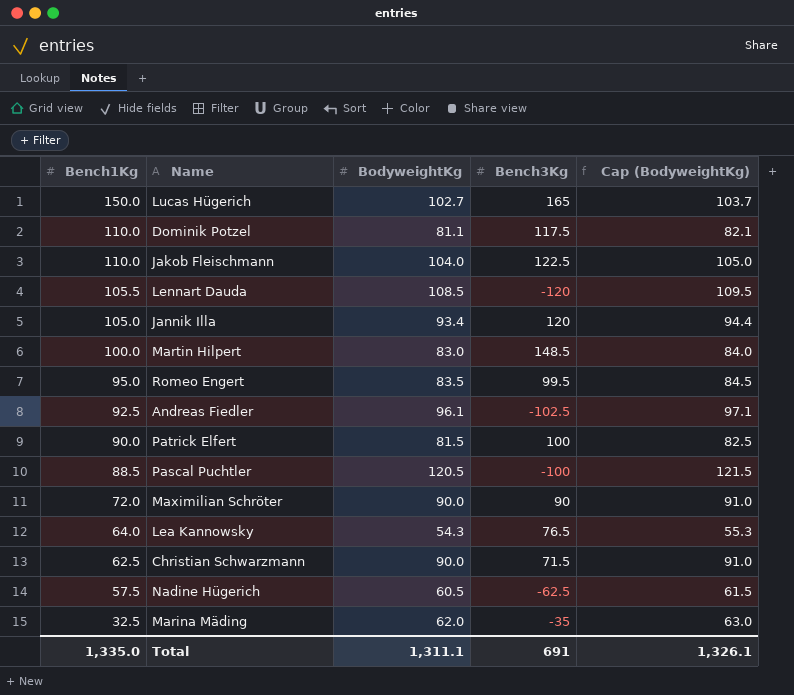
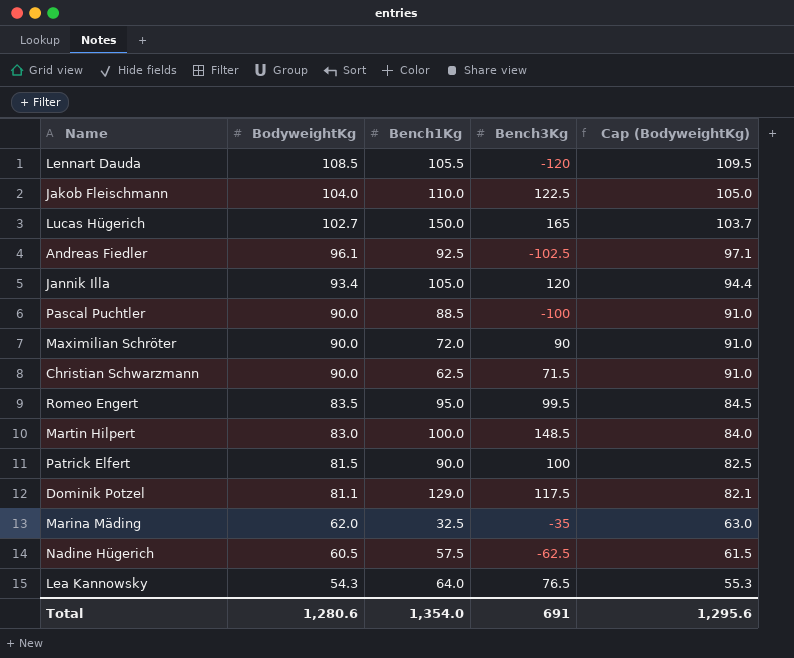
row order: Bench1Kg descending -> BodyweightKg descending
column Bench1Kg | position: 1 -> 3
Pascal Puchtler | BodyweightKg: 120.5 -> 90.0
Pascal Puchtler | Cap (BodyweightKg): 121.5 -> 91.0
Dominik Potzel | Bench1Kg: 110.0 -> 129.0
Total | BodyweightKg: 1,311.1 -> 1,280.6
Total | Bench1Kg: 1,335.0 -> 1,354.0
Total | Cap (BodyweightKg): 1,326.1 -> 1,295.6

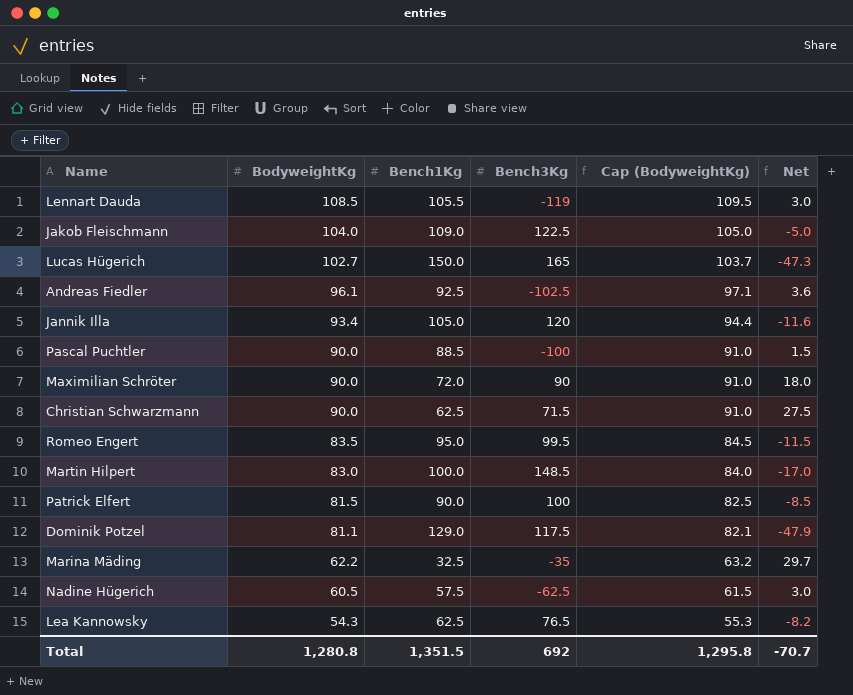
column Net | formula: none -> [BodyweightKg] - [Bench1Kg]
Lennart Dauda | Bench3Kg: -120 -> -119
Jakob Fleischmann | Bench1Kg: 110.0 -> 109.0
Marina Mäding | BodyweightKg: 62.0 -> 62.2
Marina Mäding | Cap (BodyweightKg): 63.0 -> 63.2
Lea Kannowsky | Bench1Kg: 64.0 -> 62.5
Total | BodyweightKg: 1,280.6 -> 1,280.8
Total | Bench1Kg: 1,354.0 -> 1,351.5
Total | Bench3Kg: 691 -> 692
Total | Cap (BodyweightKg): 1,295.6 -> 1,295.8

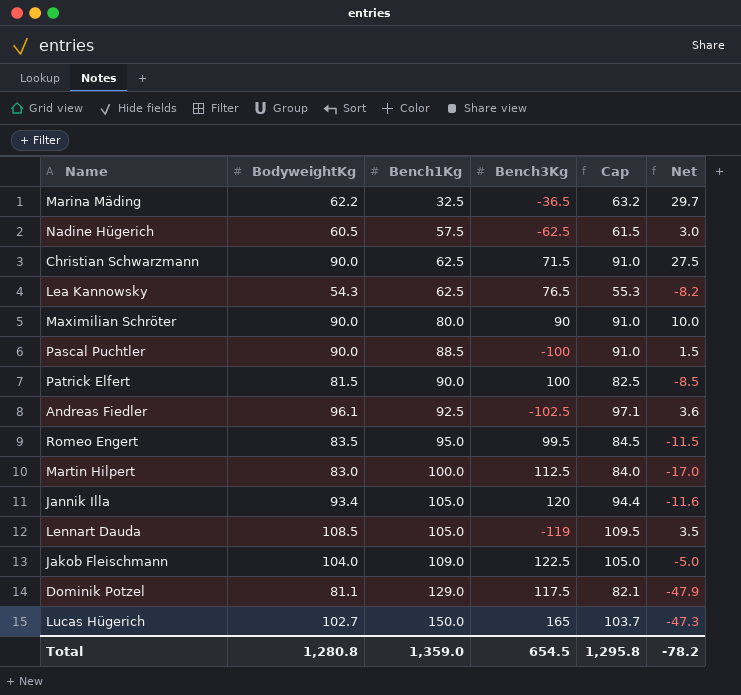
row order: BodyweightKg descending -> Bench1Kg ascending
column name: Cap (BodyweightKg) -> Cap
Marina Mäding | Bench3Kg: -35 -> -36.5
Maximilian Schröter | Bench1Kg: 72.0 -> 80.0
Maximilian Schröter | Net: 18.0 -> 10.0
Martin Hilpert | Bench3Kg: 148.5 -> 112.5
Lennart Dauda | Bench1Kg: 105.5 -> 105.0
Lennart Dauda | Net: 3.0 -> 3.5
Total | Bench1Kg: 1,351.5 -> 1,359.0
Total | Bench3Kg: 692 -> 654.5
Total | Net: -70.7 -> -78.2

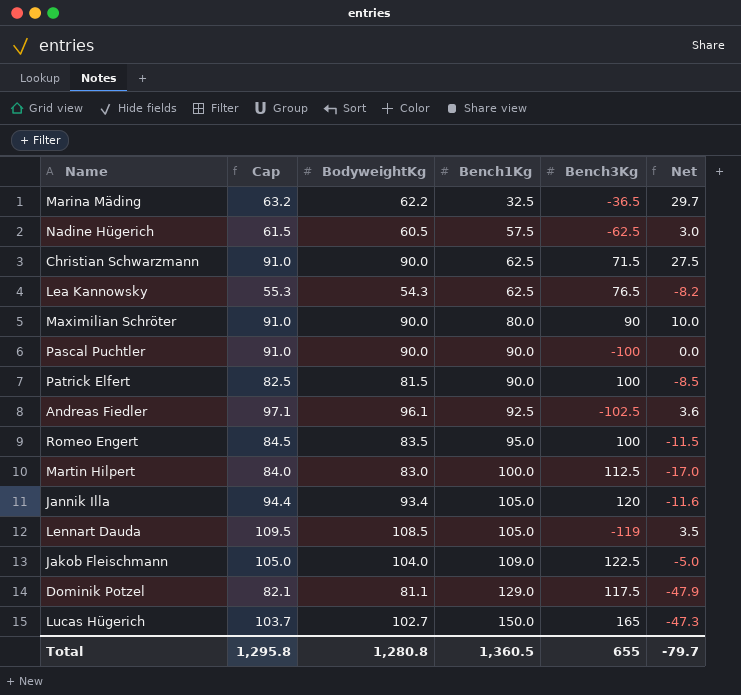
column Cap | position: 5 -> 2
Pascal Puchtler | Bench1Kg: 88.5 -> 90.0
Pascal Puchtler | Net: 1.5 -> 0.0
Romeo Engert | Bench3Kg: 99.5 -> 100
Total | Bench1Kg: 1,359.0 -> 1,360.5
Total | Bench3Kg: 654.5 -> 655
Total | Net: -78.2 -> -79.7

